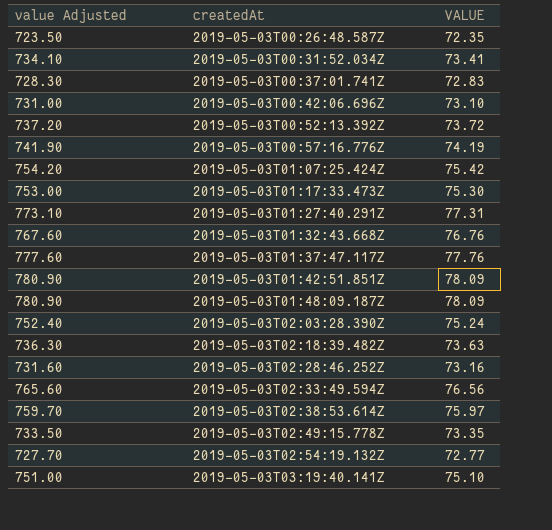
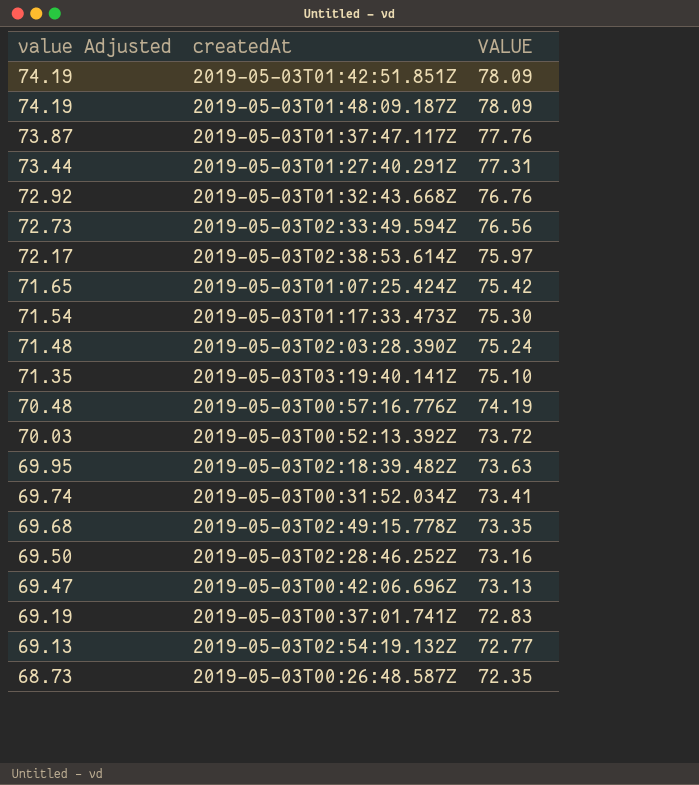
row order: createdAt ascending -> value Adjusted descending
column value Adjusted | formula: [VALUE] * 10 -> [VALUE] * 0.95
2019-05-03T00:42:06.696Z | VALUE: 73.10 -> 73.13

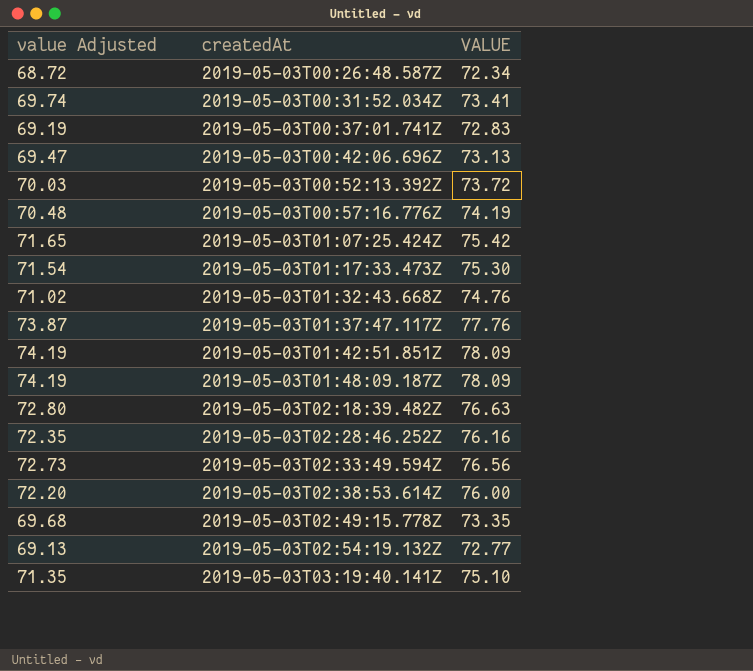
row order: value Adjusted descending -> createdAt ascending
row 2019-05-03T01:27:40.291Z: 73.44 | 77.31 -> none
row 2019-05-03T02:03:28.390Z: 71.48 | 75.24 -> none
2019-05-03T00:26:48.587Z | value Adjusted: 68.73 -> 68.72
2019-05-03T00:26:48.587Z | VALUE: 72.35 -> 72.34
2019-05-03T01:32:43.668Z | value Adjusted: 72.92 -> 71.02
2019-05-03T01:32:43.668Z | VALUE: 76.76 -> 74.76
2019-05-03T02:18:39.482Z | value Adjusted: 69.95 -> 72.80
2019-05-03T02:18:39.482Z | VALUE: 73.63 -> 76.63
2019-05-03T02:28:46.252Z | value Adjusted: 69.50 -> 72.35
2019-05-03T02:28:46.252Z | VALUE: 73.16 -> 76.16
2019-05-03T02:38:53.614Z | value Adjusted: 72.17 -> 72.20
2019-05-03T02:38:53.614Z | VALUE: 75.97 -> 76.00

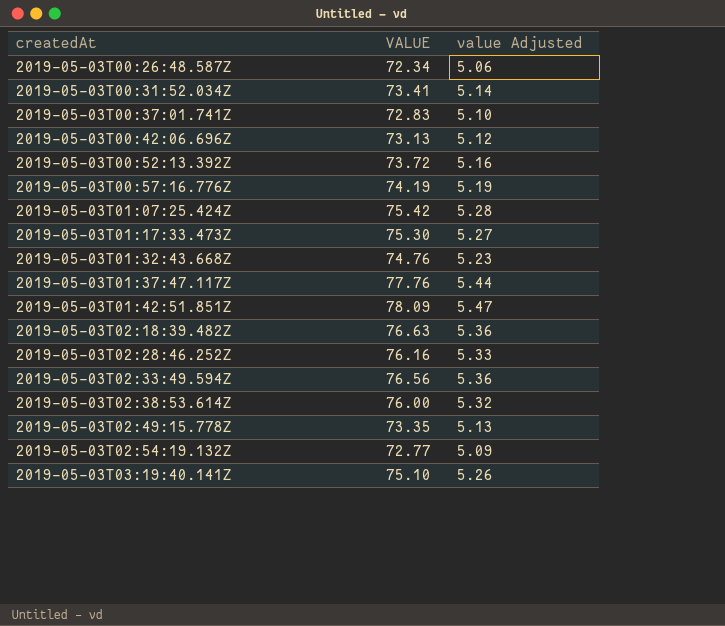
column value Adjusted | formula: [VALUE] * 0.95 -> [VALUE] * 0.07
column value Adjusted | position: 1 -> 3
row 2019-05-03T01:48:09.187Z: 74.19 | 78.09 -> none

